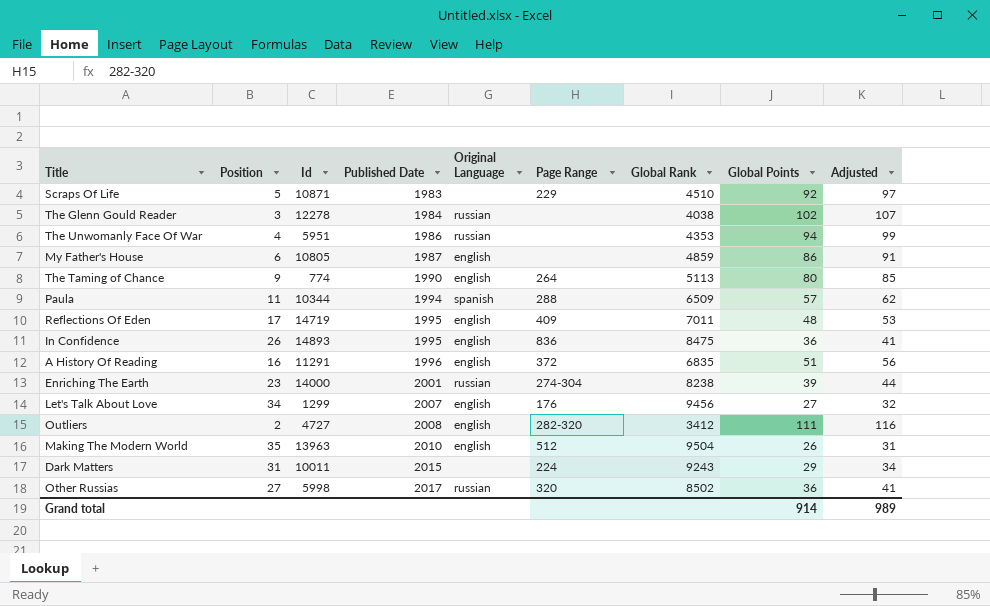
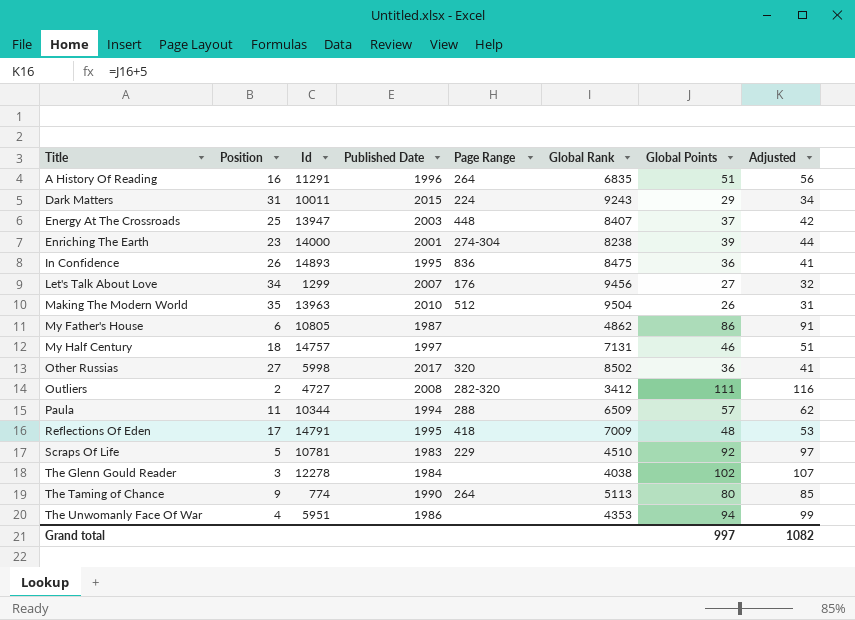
row order: Published Date ascending -> Title ascending
column Original Language | position: 5 -> none
A History Of Reading | Page Range: 372 -> 264
row Energy At The Crossroads: none -> 25 | 13947 | 2003 | 448 | 8407 | 37 | 42
My Father's House | Global Rank: 4859 -> 4862
row My Half Century: none -> 18 | 14757 | 1997 | none | 7131 | 46 | 51
Reflections Of Eden | Id: 14719 -> 14791
Reflections Of Eden | Page Range: 409 -> 418
Reflections Of Eden | Global Rank: 7011 -> 7009
Scraps Of Life | Id: 10871 -> 10781
Grand total | Global Points: 914 -> 997
Grand total | Adjusted: 989 -> 1082

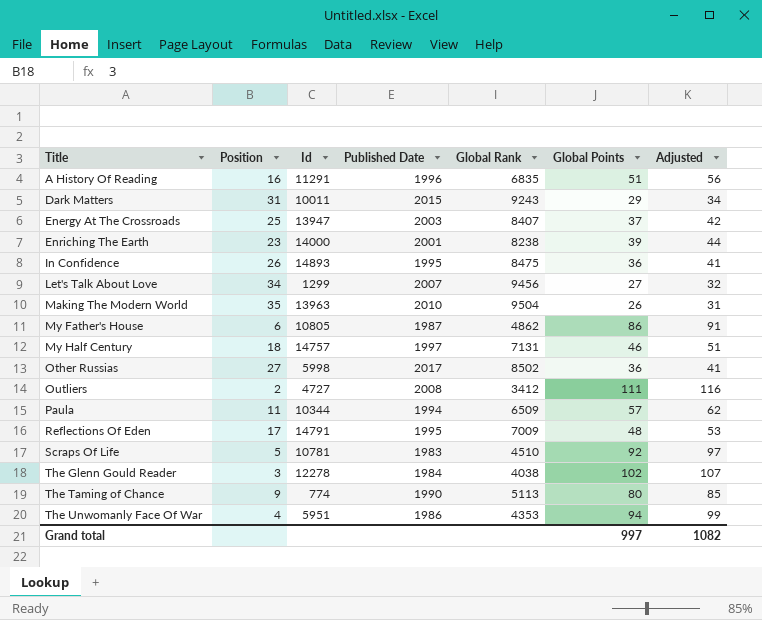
column Page Range | position: 5 -> none

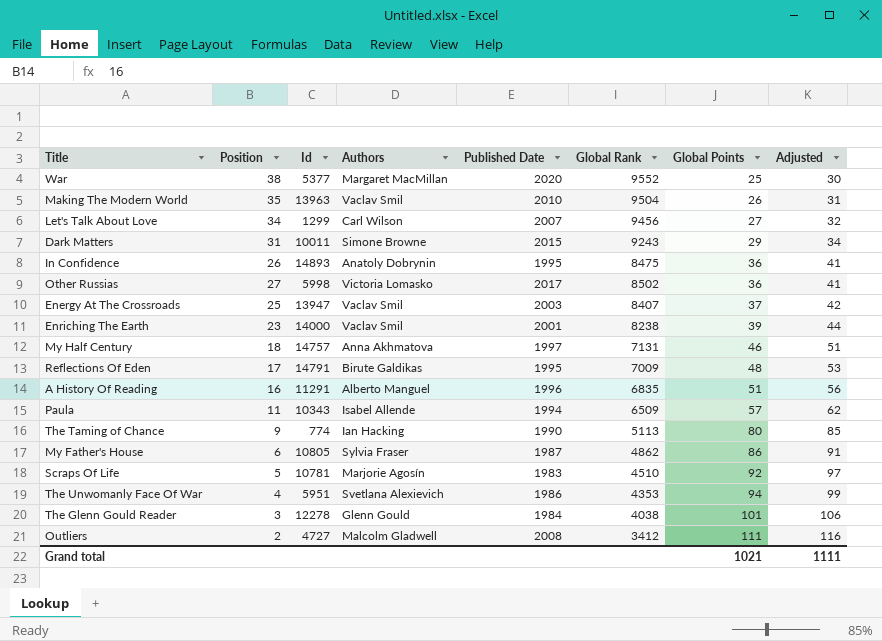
row order: Title ascending -> Global Points ascending
column Authors | position: none -> 4
row War: none -> 38 | 5377 | Margaret MacMillan | 2020 | 9552 | 25 | 30
Paula | Id: 10344 -> 10343
The Glenn Gould Reader | Global Points: 102 -> 101
The Glenn Gould Reader | Adjusted: 107 -> 106
Grand total | Global Points: 997 -> 1021
Grand total | Adjusted: 1082 -> 1111

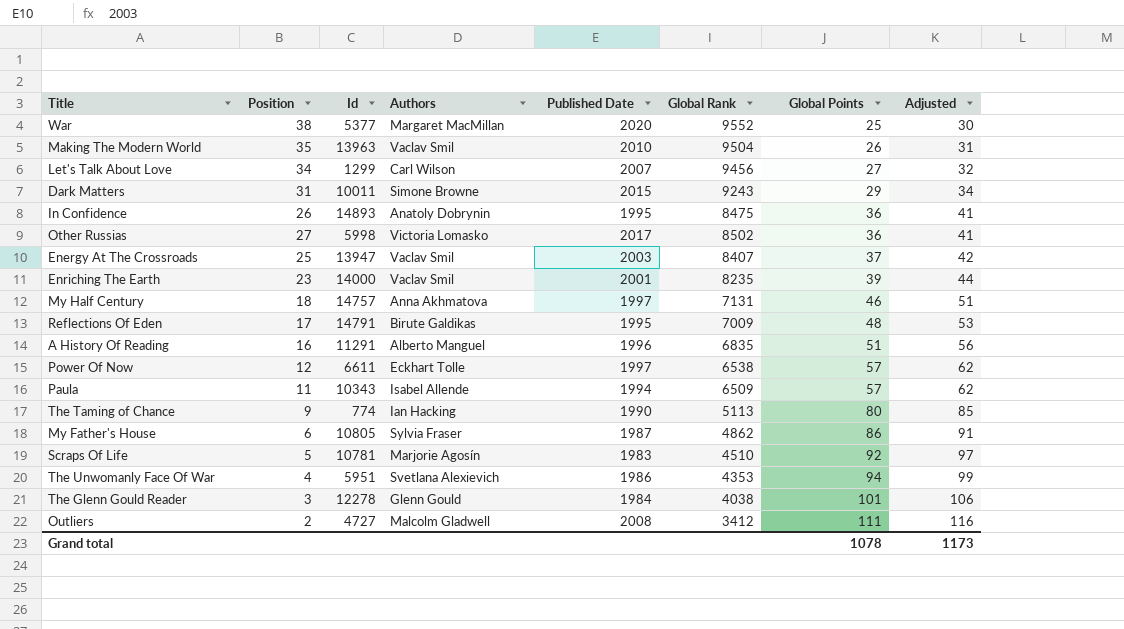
Enriching The Earth | Global Rank: 8238 -> 8235
row Power Of Now: none -> 12 | 6611 | Eckhart Tolle | 1997 | 6538 | 57 | 62
Grand total | Global Points: 1021 -> 1078
Grand total | Adjusted: 1111 -> 1173

